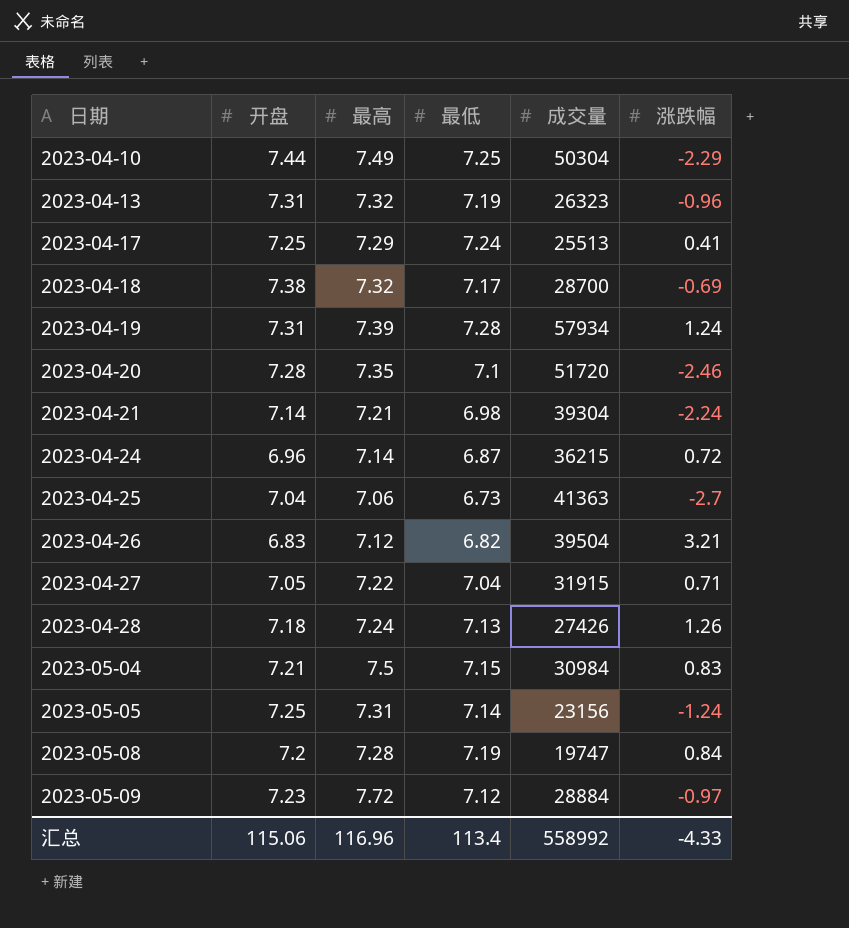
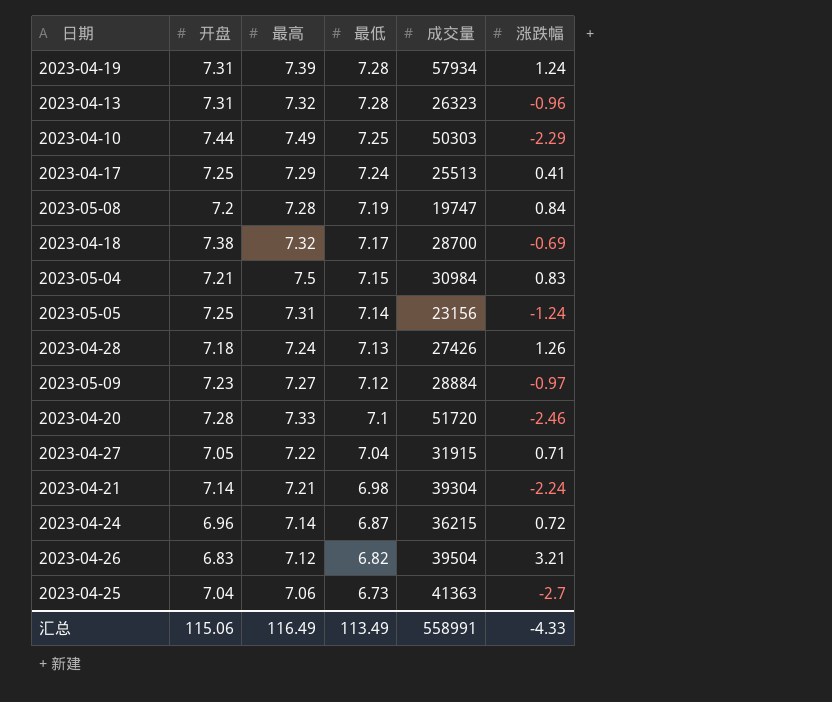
row order: 日期 ascending -> 最低 descending
2023-04-13 | 最低: 7.19 -> 7.28
2023-04-10 | 成交量: 50304 -> 50303
2023-05-09 | 最高: 7.72 -> 7.27
2023-04-20 | 最高: 7.35 -> 7.33
汇总 | 最高: 116.96 -> 116.49
汇总 | 最低: 113.4 -> 113.49
汇总 | 成交量: 558992 -> 558991

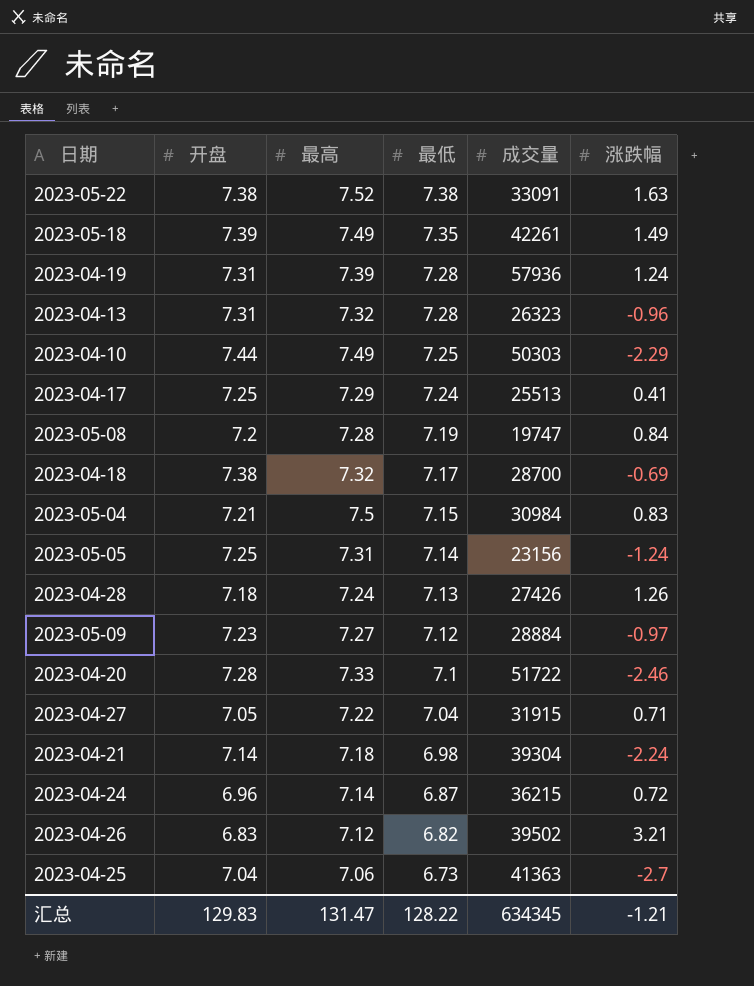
row 2023-05-22: none -> 7.38 | 7.52 | 7.38 | 33091 | 1.63
row 2023-05-18: none -> 7.39 | 7.49 | 7.35 | 42261 | 1.49
2023-04-19 | 成交量: 57934 -> 57936
2023-04-20 | 成交量: 51720 -> 51722
2023-04-21 | 最高: 7.21 -> 7.18
2023-04-26 | 成交量: 39504 -> 39502
汇总 | 开盘: 115.06 -> 129.83
汇总 | 最高: 116.49 -> 131.47
汇总 | 最低: 113.49 -> 128.22
汇总 | 成交量: 558991 -> 634345
汇总 | 涨跌幅: -4.33 -> -1.21

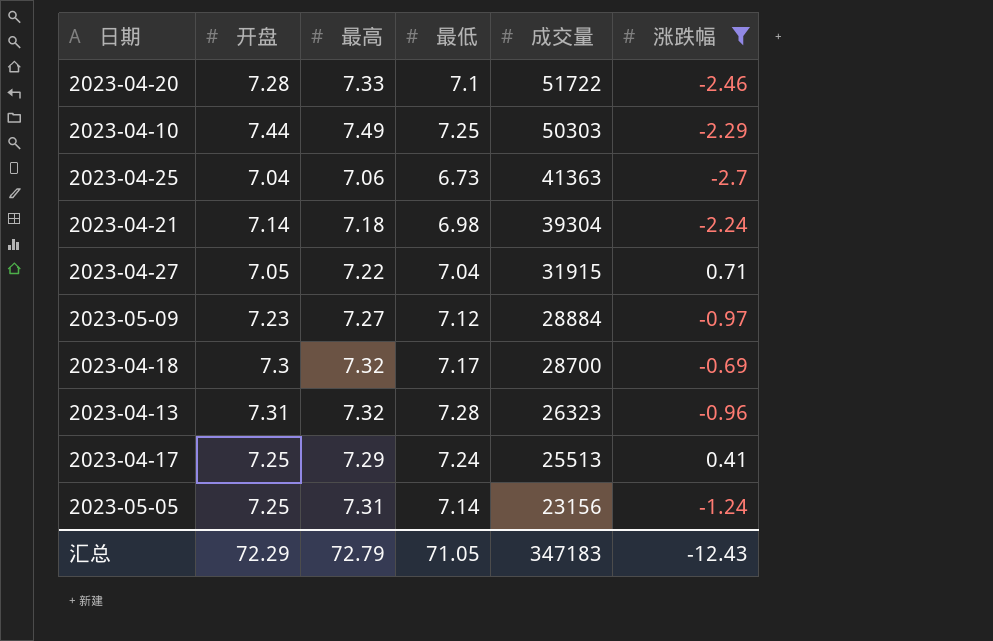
filter: none -> 涨跌幅 <= 0.71
row order: 最低 descending -> 成交量 descending
2023-04-18 | 开盘: 7.38 -> 7.3
汇总 | 开盘: 129.83 -> 72.29
汇总 | 最高: 131.47 -> 72.79
汇总 | 最低: 128.22 -> 71.05
汇总 | 成交量: 634345 -> 347183
汇总 | 涨跌幅: -1.21 -> -12.43

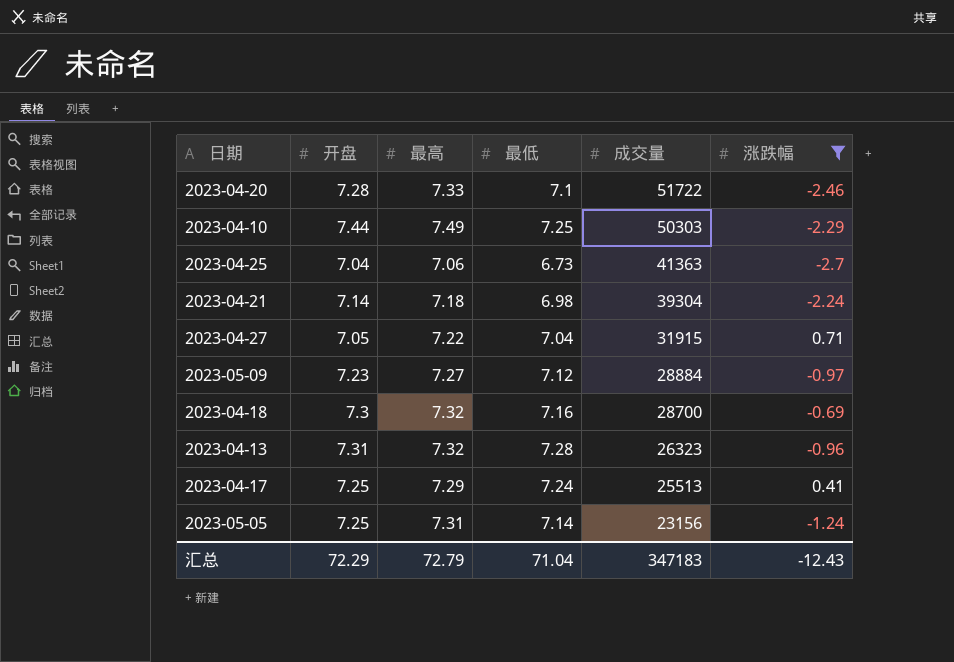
2023-04-18 | 最低: 7.17 -> 7.16
汇总 | 最低: 71.05 -> 71.04

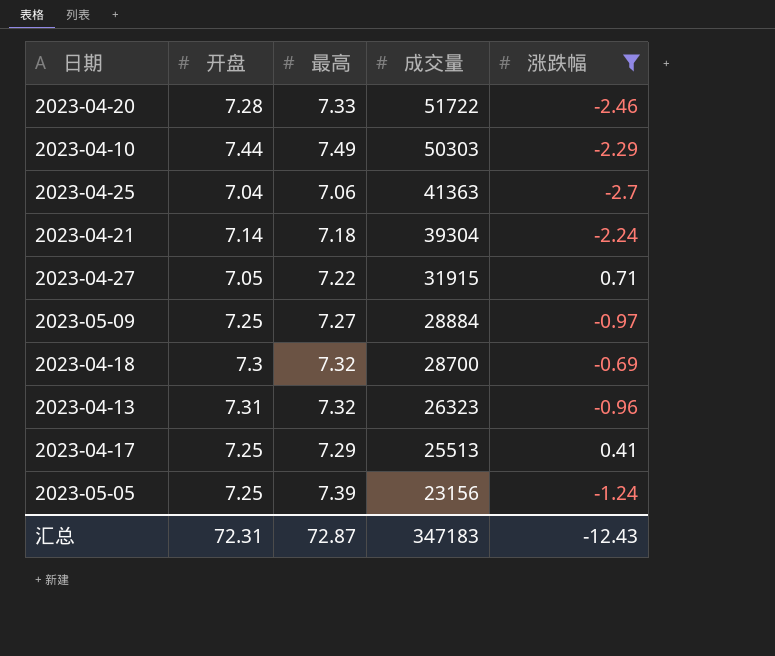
column 最低 | position: 4 -> none
2023-05-09 | 开盘: 7.23 -> 7.25
2023-05-05 | 最高: 7.31 -> 7.39
汇总 | 开盘: 72.29 -> 72.31
汇总 | 最高: 72.79 -> 72.87

